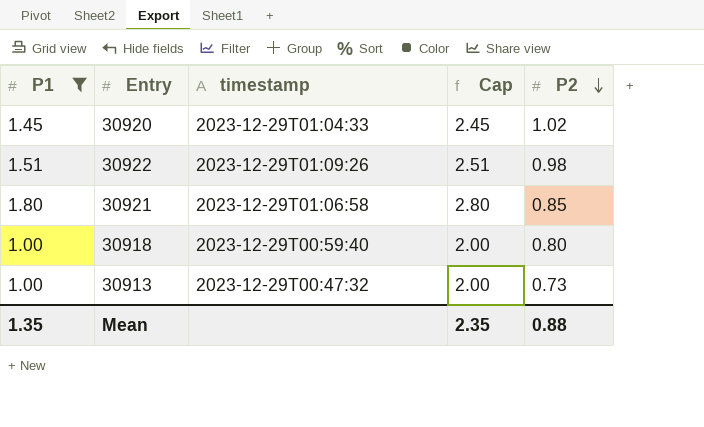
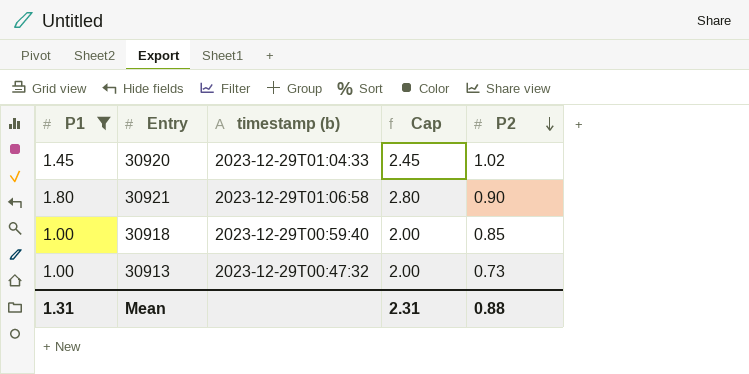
column name: timestamp -> timestamp (b)
row 30922: 1.51 | 2023-12-29T01:09:26 | 2.51 | 0.98 -> none
30921 | P2: 0.85 -> 0.90
30918 | P2: 0.80 -> 0.85
Mean | P1: 1.35 -> 1.31
Mean | Cap: 2.35 -> 2.31

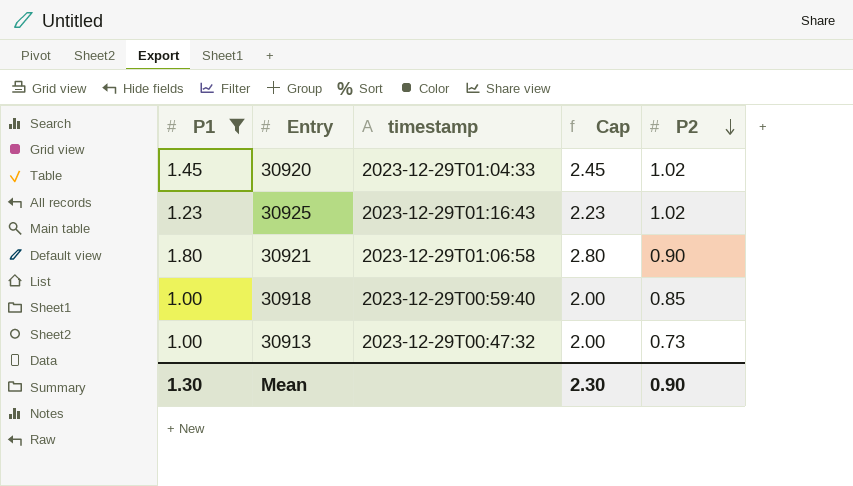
column name: timestamp (b) -> timestamp
row 30925: none -> 1.23 | 2023-12-29T01:16:43 | 2.23 | 1.02
Mean | P1: 1.31 -> 1.30
Mean | Cap: 2.31 -> 2.30
Mean | P2: 0.88 -> 0.90

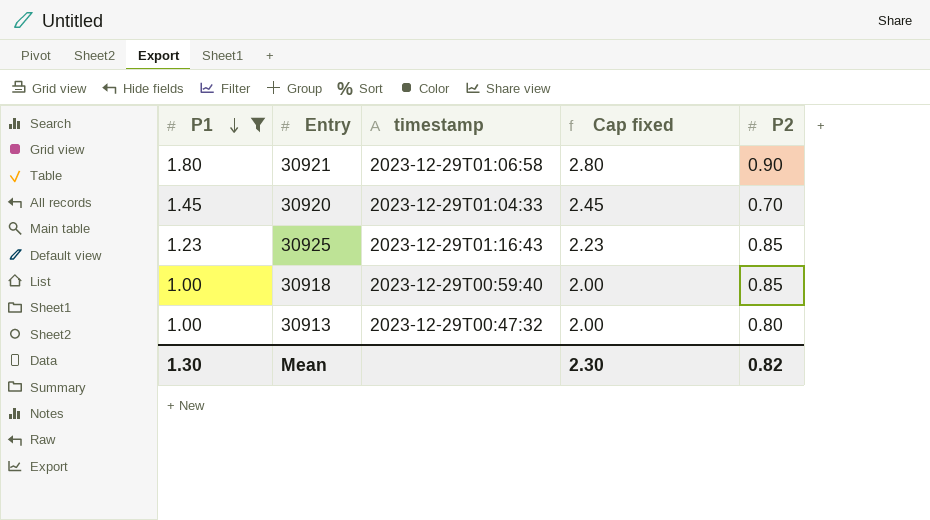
row order: P2 descending -> P1 descending
column name: Cap -> Cap fixed
30920 | P2: 1.02 -> 0.70
30925 | P2: 1.02 -> 0.85
30913 | P2: 0.73 -> 0.80
Mean | P2: 0.90 -> 0.82

